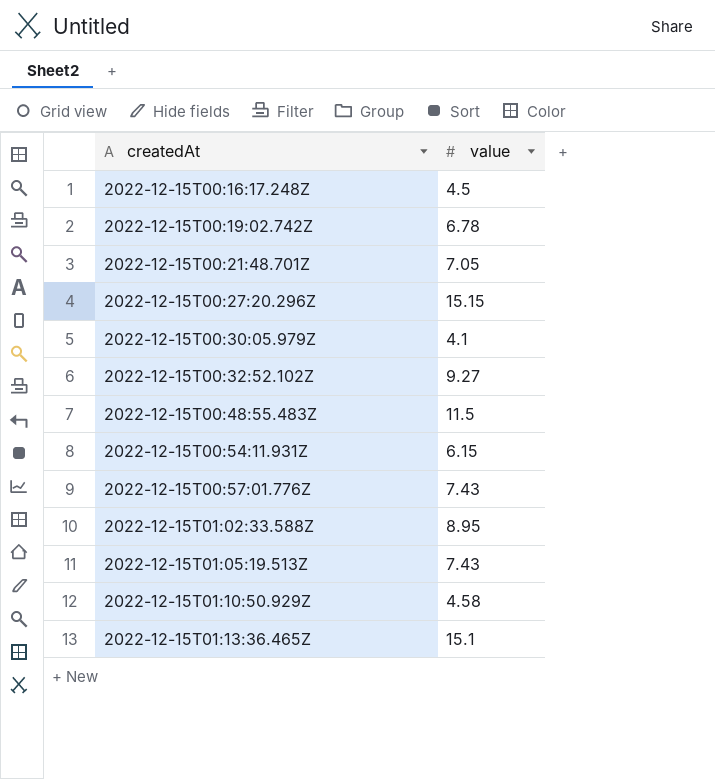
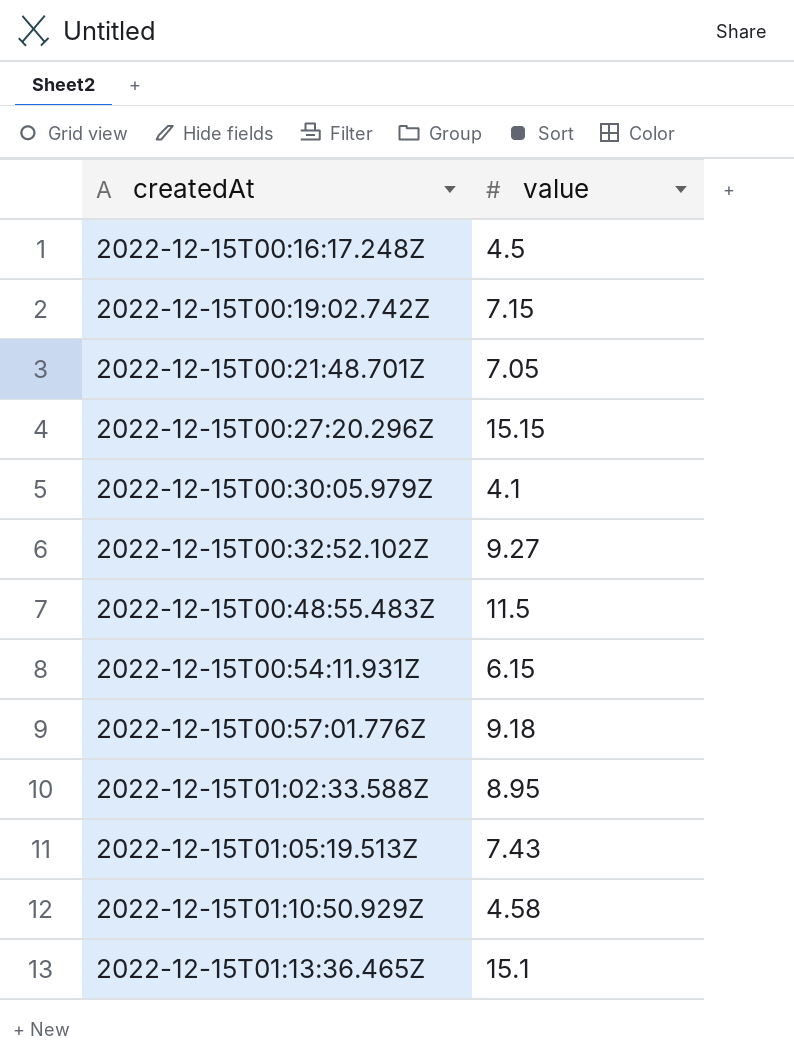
2022-12-15T00:19:02.742Z | value: 6.78 -> 7.15
2022-12-15T00:57:01.776Z | value: 7.43 -> 9.18

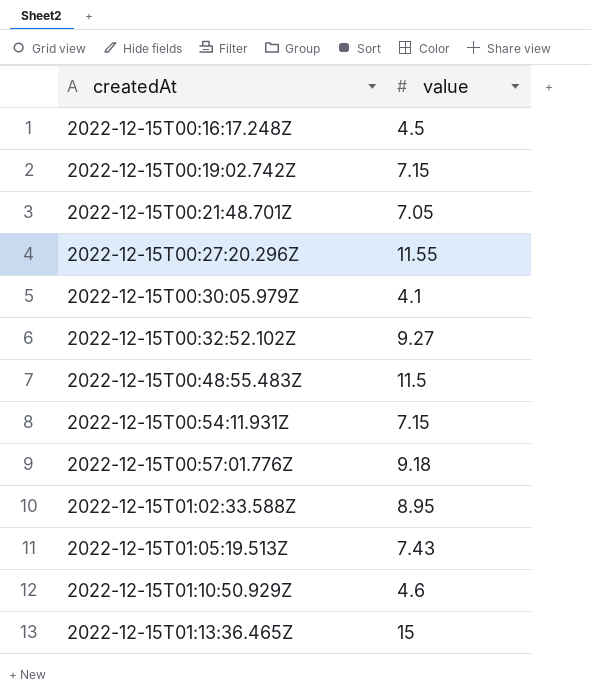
2022-12-15T00:27:20.296Z | value: 15.15 -> 11.55
2022-12-15T00:54:11.931Z | value: 6.15 -> 7.15
2022-12-15T01:10:50.929Z | value: 4.58 -> 4.6
2022-12-15T01:13:36.465Z | value: 15.1 -> 15

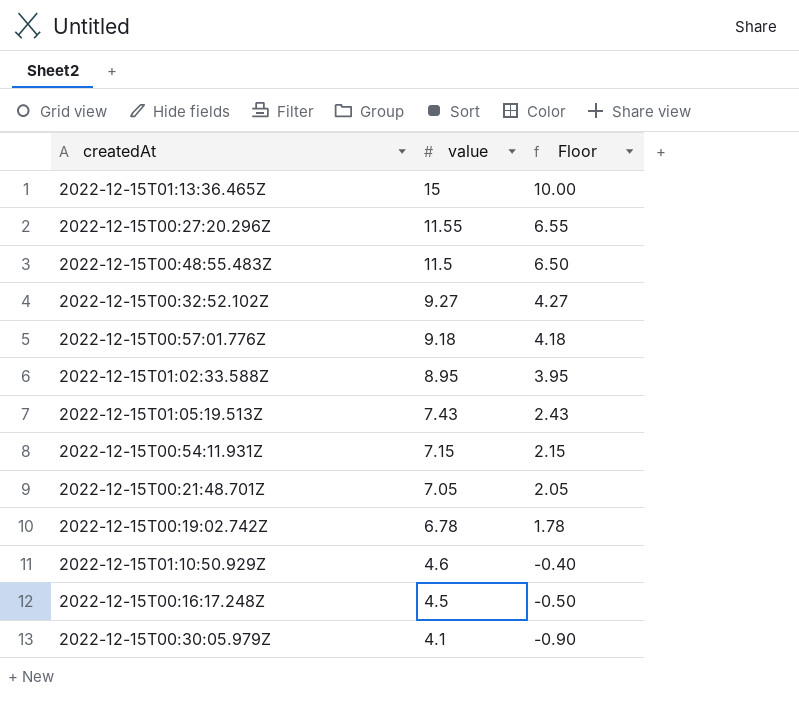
row order: createdAt ascending -> value descending
column Floor | formula: none -> [value] - 5
2022-12-15T00:19:02.742Z | value: 7.15 -> 6.78

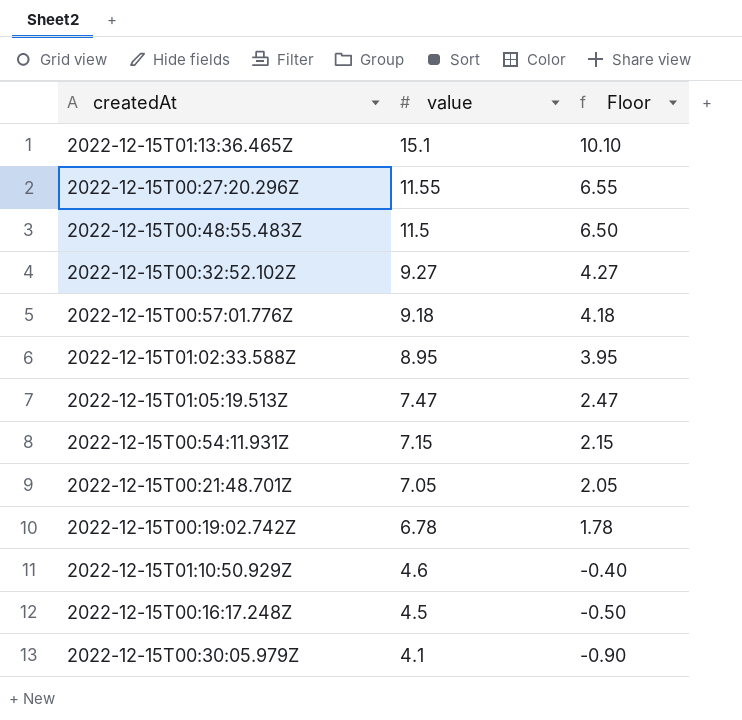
2022-12-15T01:13:36.465Z | value: 15 -> 15.1
2022-12-15T01:13:36.465Z | Floor: 10.00 -> 10.10
2022-12-15T01:05:19.513Z | value: 7.43 -> 7.47
2022-12-15T01:05:19.513Z | Floor: 2.43 -> 2.47

